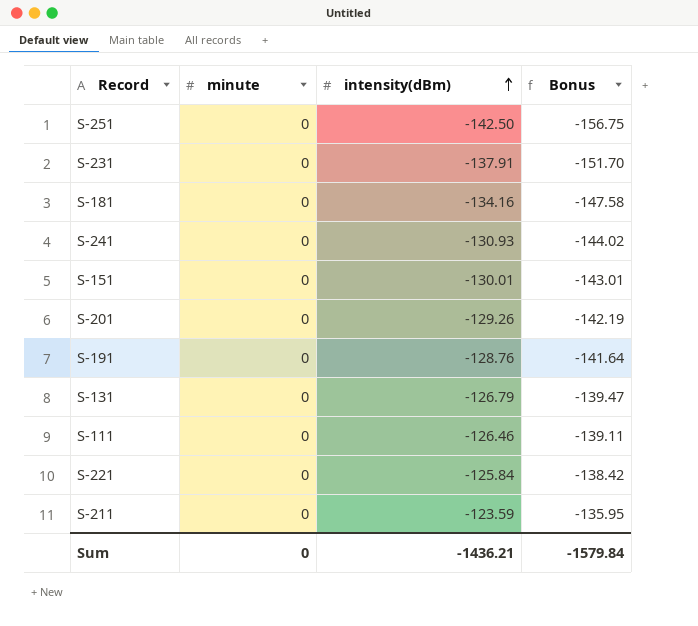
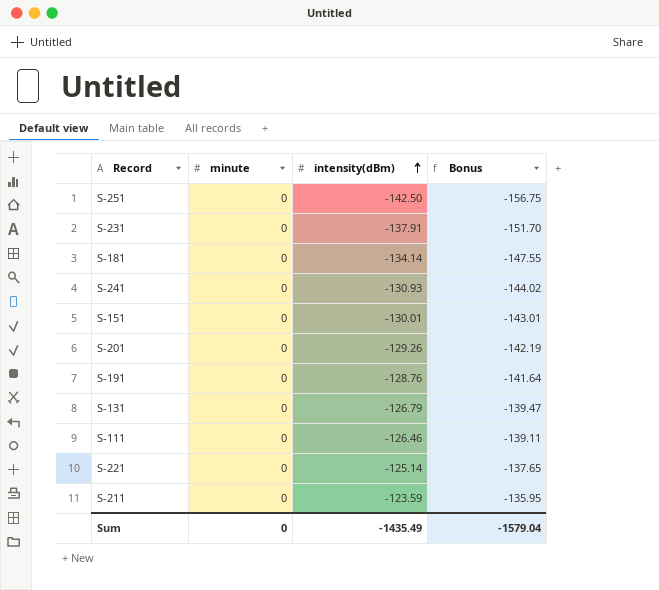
S-181 | intensity(dBm): -134.16 -> -134.14
S-181 | Bonus: -147.58 -> -147.55
S-221 | intensity(dBm): -125.84 -> -125.14
S-221 | Bonus: -138.42 -> -137.65
Sum | intensity(dBm): -1436.21 -> -1435.49
Sum | Bonus: -1579.84 -> -1579.04

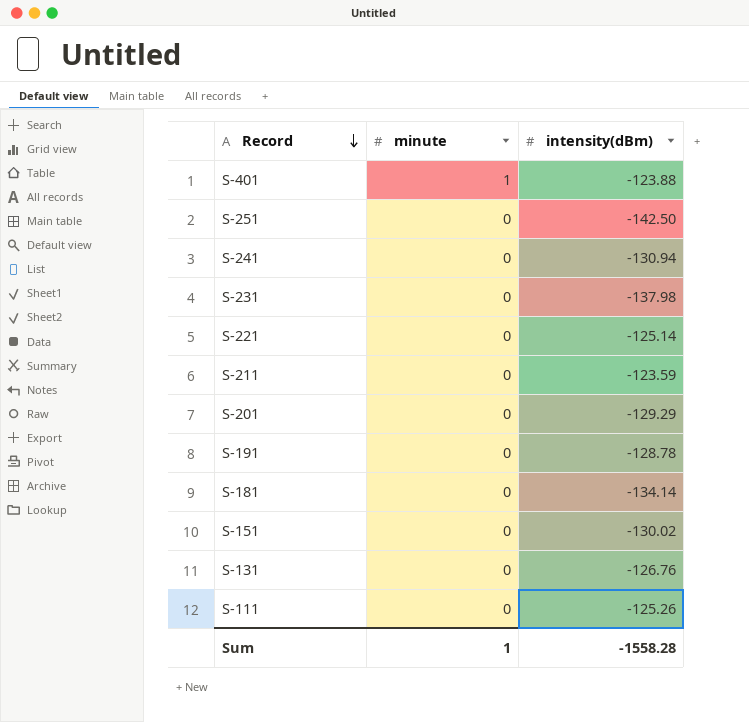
row order: intensity(dBm) ascending -> Record descending
column Bonus | formula: [intensity(dBm)] * 1.1 -> none
row S-401: none -> 1 | -123.88
S-241 | intensity(dBm): -130.93 -> -130.94
S-231 | intensity(dBm): -137.91 -> -137.98
S-201 | intensity(dBm): -129.26 -> -129.29
S-191 | intensity(dBm): -128.76 -> -128.78
S-151 | intensity(dBm): -130.01 -> -130.02
S-131 | intensity(dBm): -126.79 -> -126.76
S-111 | intensity(dBm): -126.46 -> -125.26
Sum | minute: 0 -> 1
Sum | intensity(dBm): -1435.49 -> -1558.28

